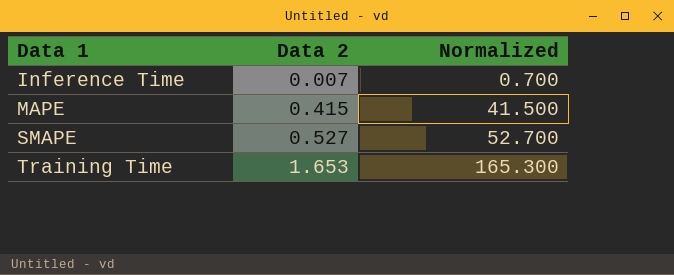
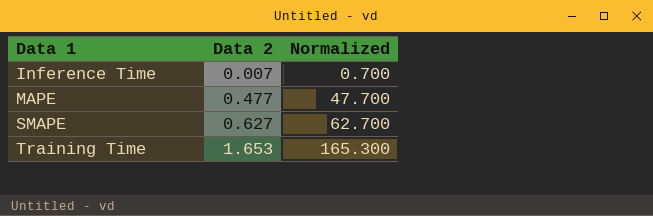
MAPE | Data 2: 0.415 -> 0.477
MAPE | Normalized: 41.500 -> 47.700
SMAPE | Data 2: 0.527 -> 0.627
SMAPE | Normalized: 52.700 -> 62.700

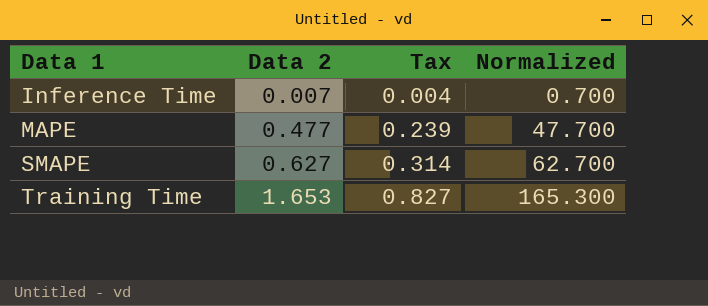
column Tax | formula: none -> [Data 2] * 0.5

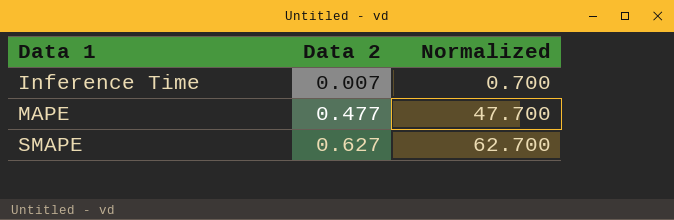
column Tax | formula: [Data 2] * 0.5 -> none
row Training Time: 1.653 | 0.827 | 165.300 -> none

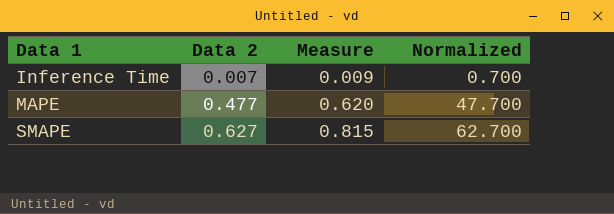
column Measure | formula: none -> [Data 2] * 1.3

